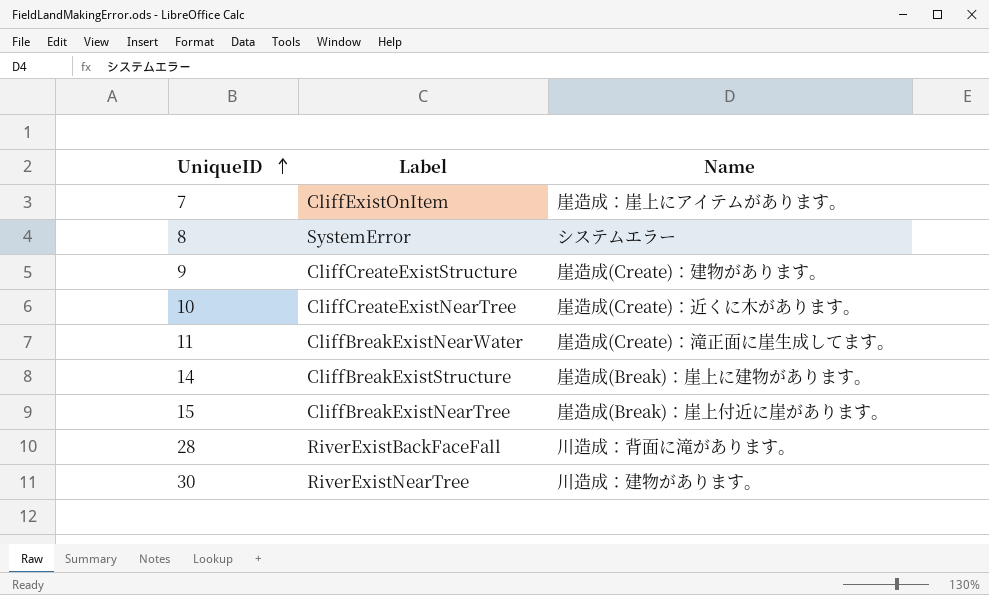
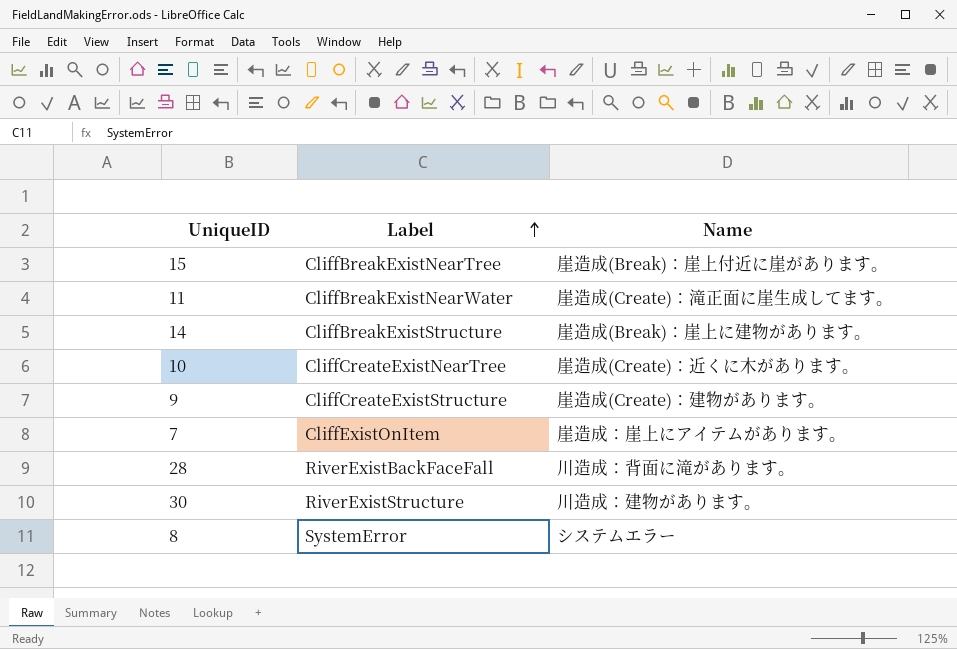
row order: UniqueID ascending -> Label ascending
30 | Label: RiverExistNearTree -> RiverExistStructure

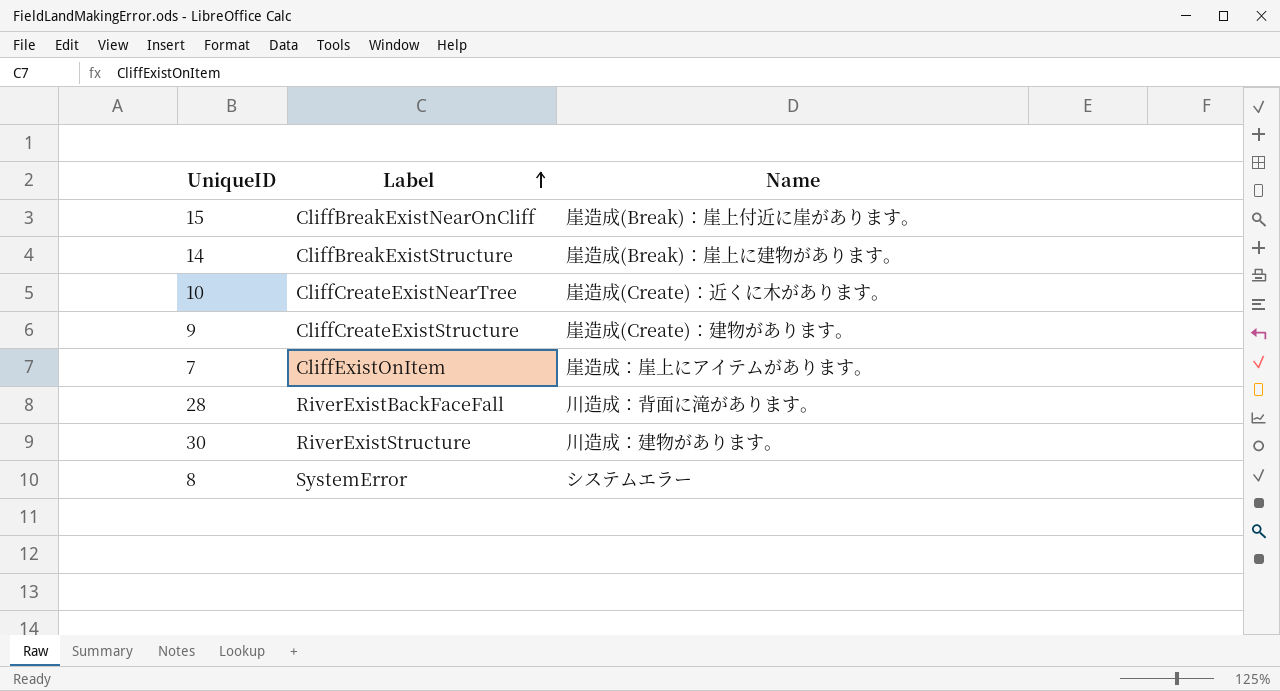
row 11: CliffBreakExistNearWater | 崖造成(Create)：滝正面に崖生成してます。 -> none
15 | Label: CliffBreakExistNearTree -> CliffBreakExistNearOnCliff

